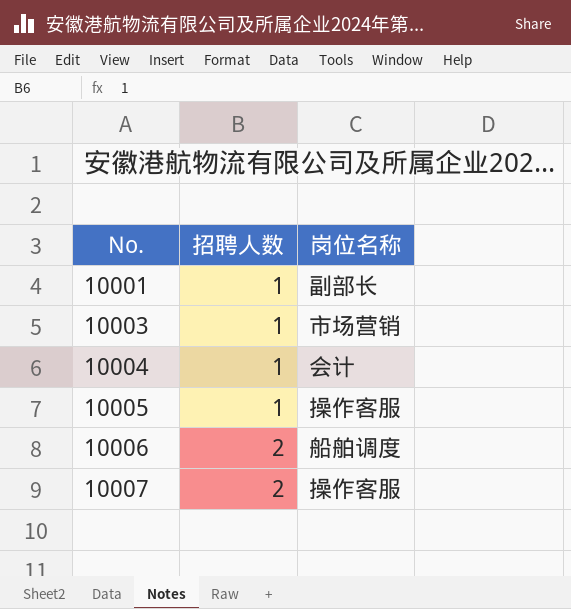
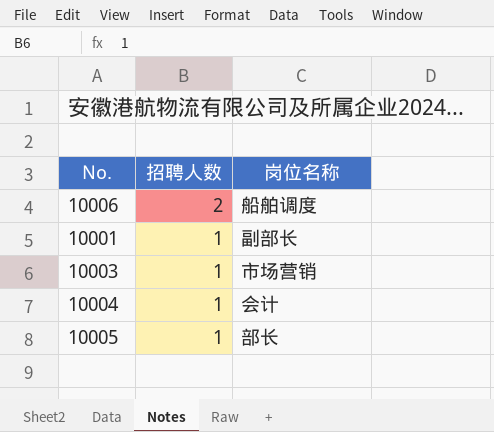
row order: No. ascending -> 招聘人数 descending
row 10007: 2 | 操作客服 -> none
10005 | 岗位名称: 操作客服 -> 部长

